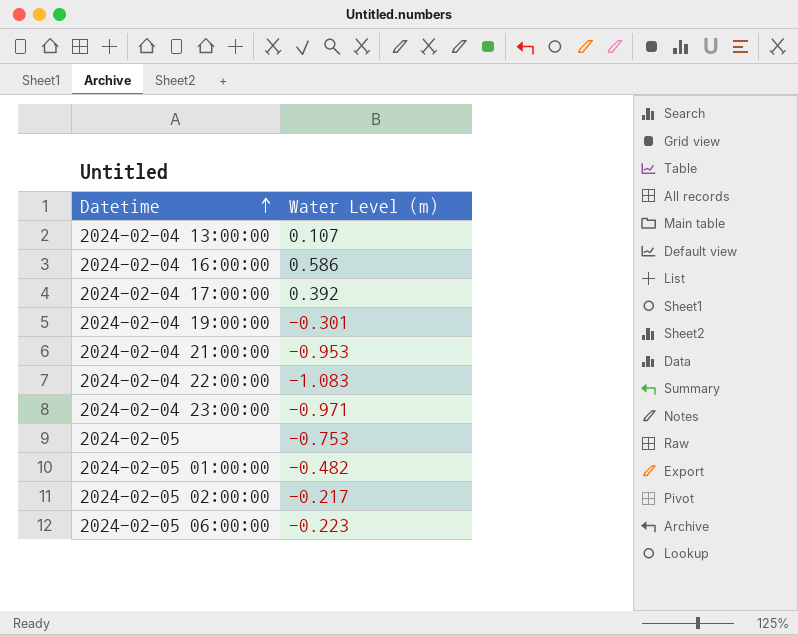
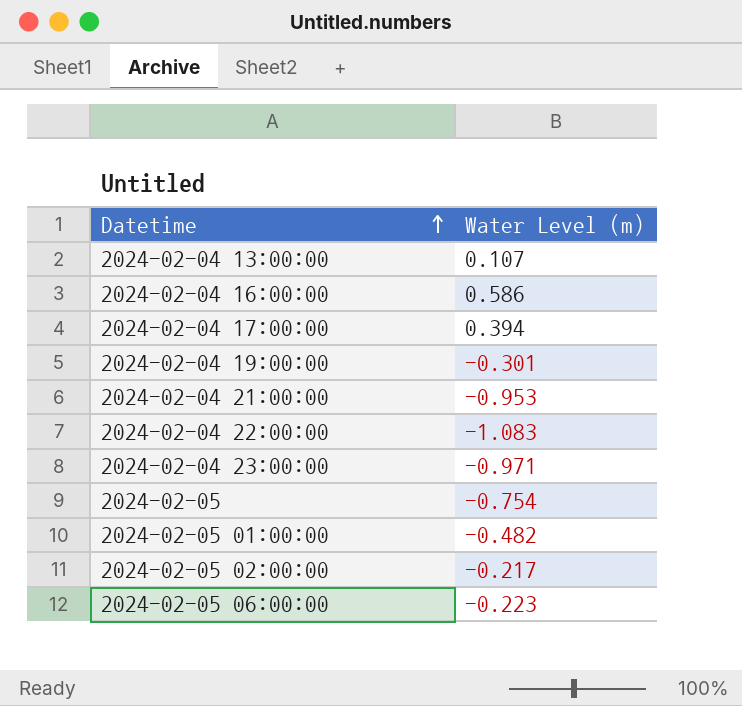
2024-02-04 17:00:00 | Water Level (m): 0.392 -> 0.394
2024-02-05 | Water Level (m): -0.753 -> -0.754

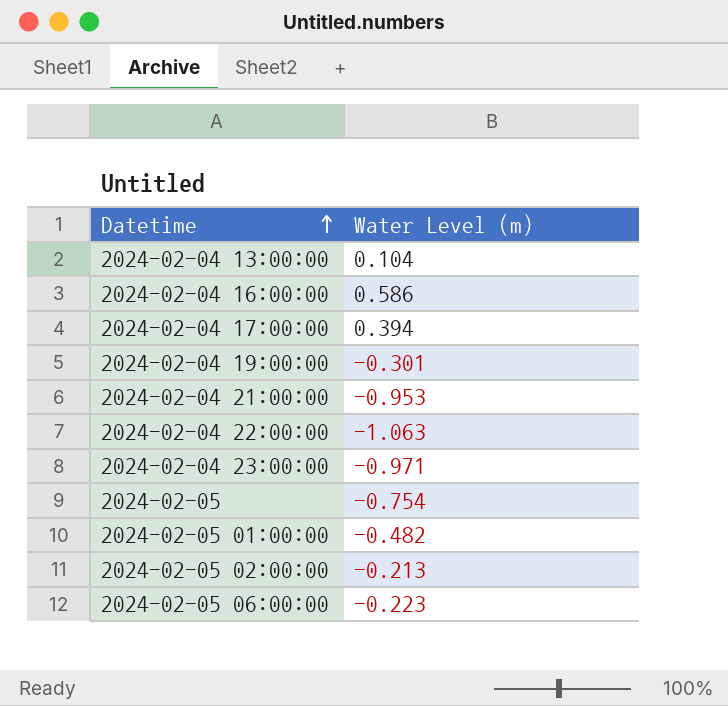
2024-02-04 13:00:00 | Water Level (m): 0.107 -> 0.104
2024-02-04 22:00:00 | Water Level (m): -1.083 -> -1.063
2024-02-05 02:00:00 | Water Level (m): -0.217 -> -0.213

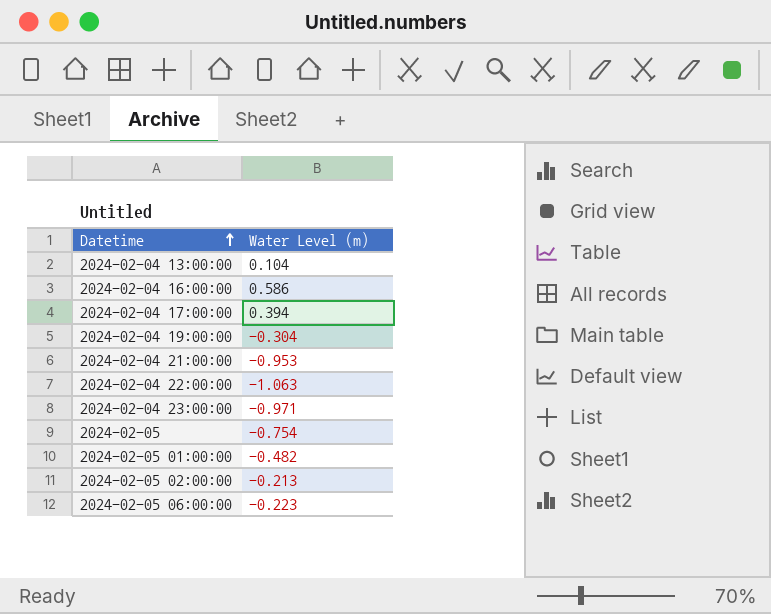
2024-02-04 19:00:00 | Water Level (m): -0.301 -> -0.304

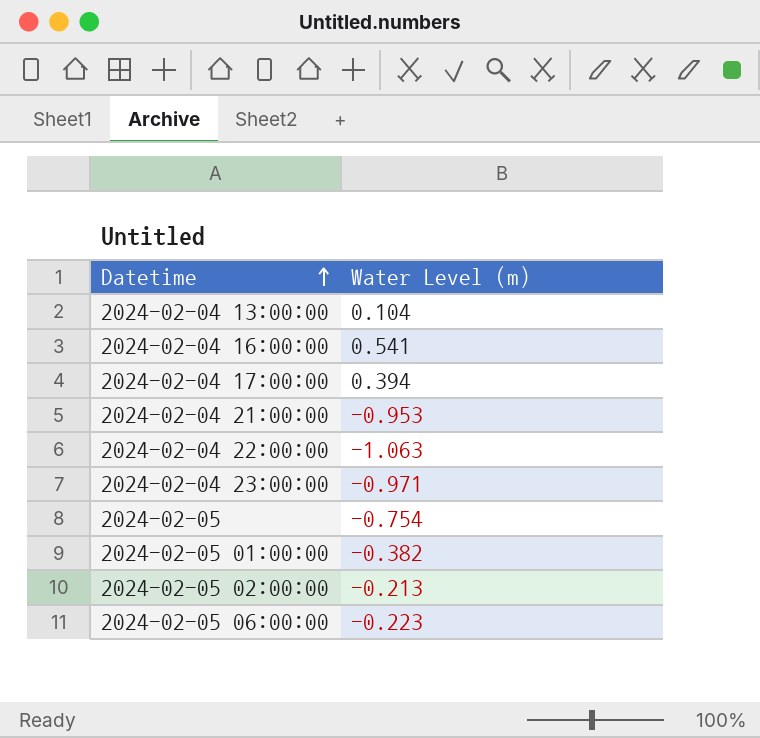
row 2024-02-04 19:00:00: -0.304 -> none
2024-02-04 16:00:00 | Water Level (m): 0.586 -> 0.541
2024-02-05 01:00:00 | Water Level (m): -0.482 -> -0.382

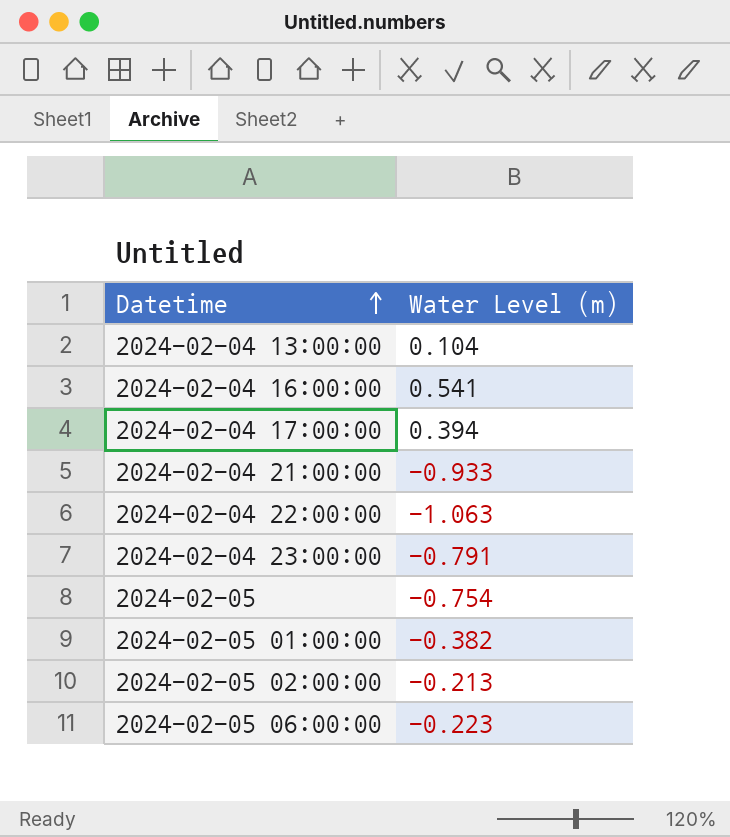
2024-02-04 21:00:00 | Water Level (m): -0.953 -> -0.933
2024-02-04 23:00:00 | Water Level (m): -0.971 -> -0.791

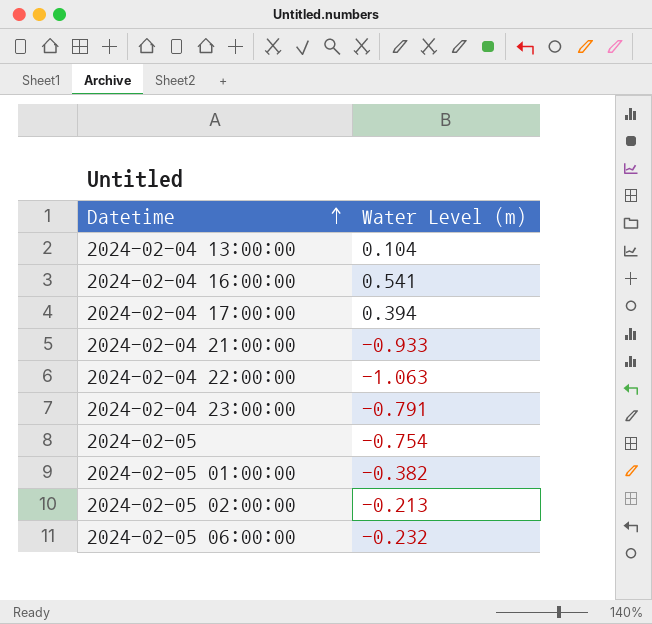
2024-02-05 06:00:00 | Water Level (m): -0.223 -> -0.232

